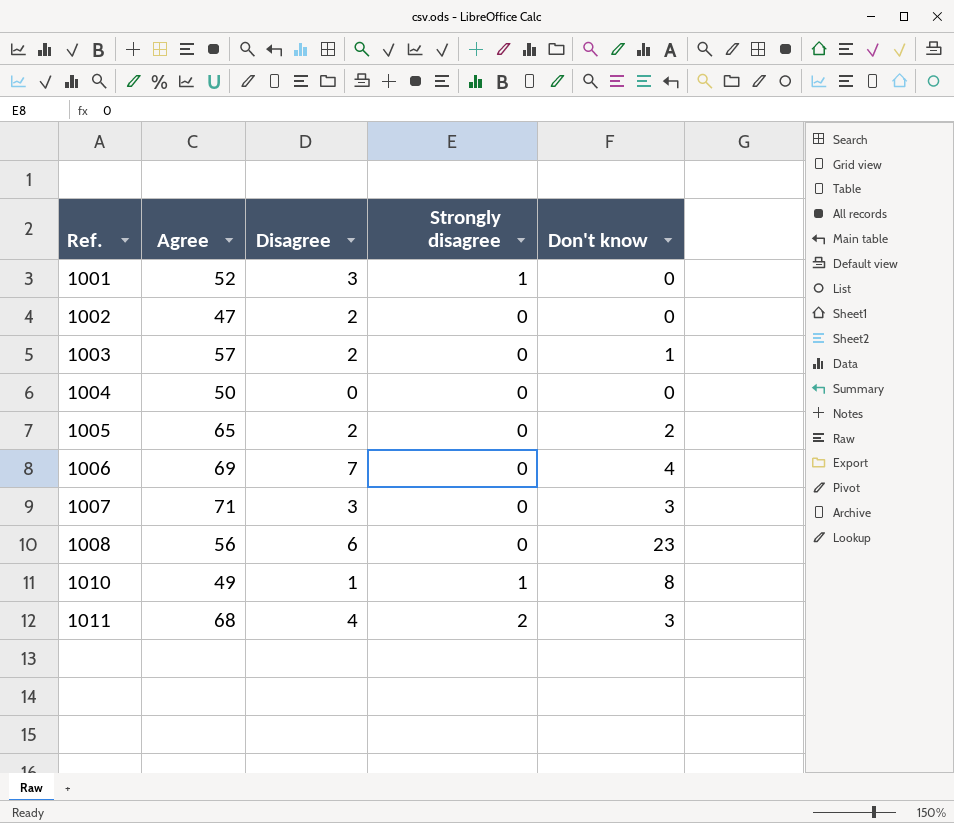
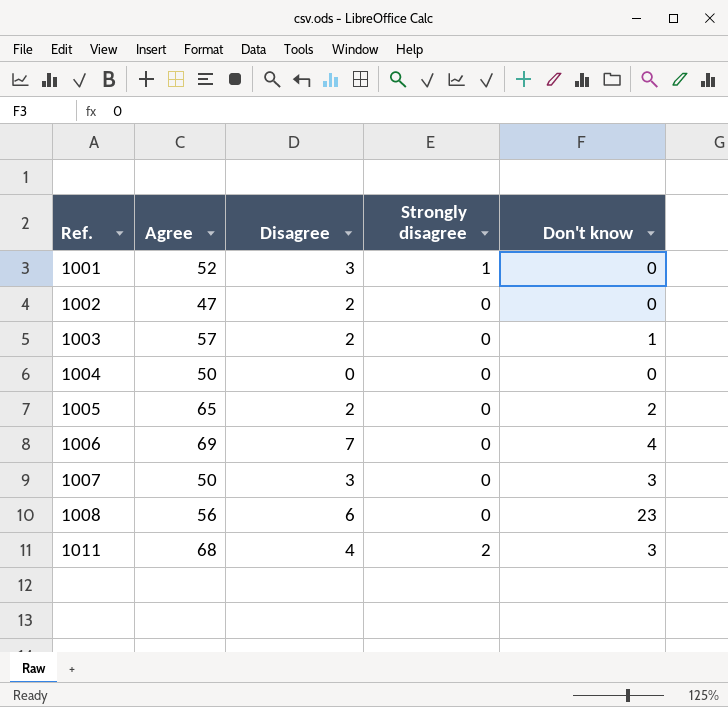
row 1010: 49 | 1 | 1 | 8 -> none
1007 | Agree: 71 -> 50

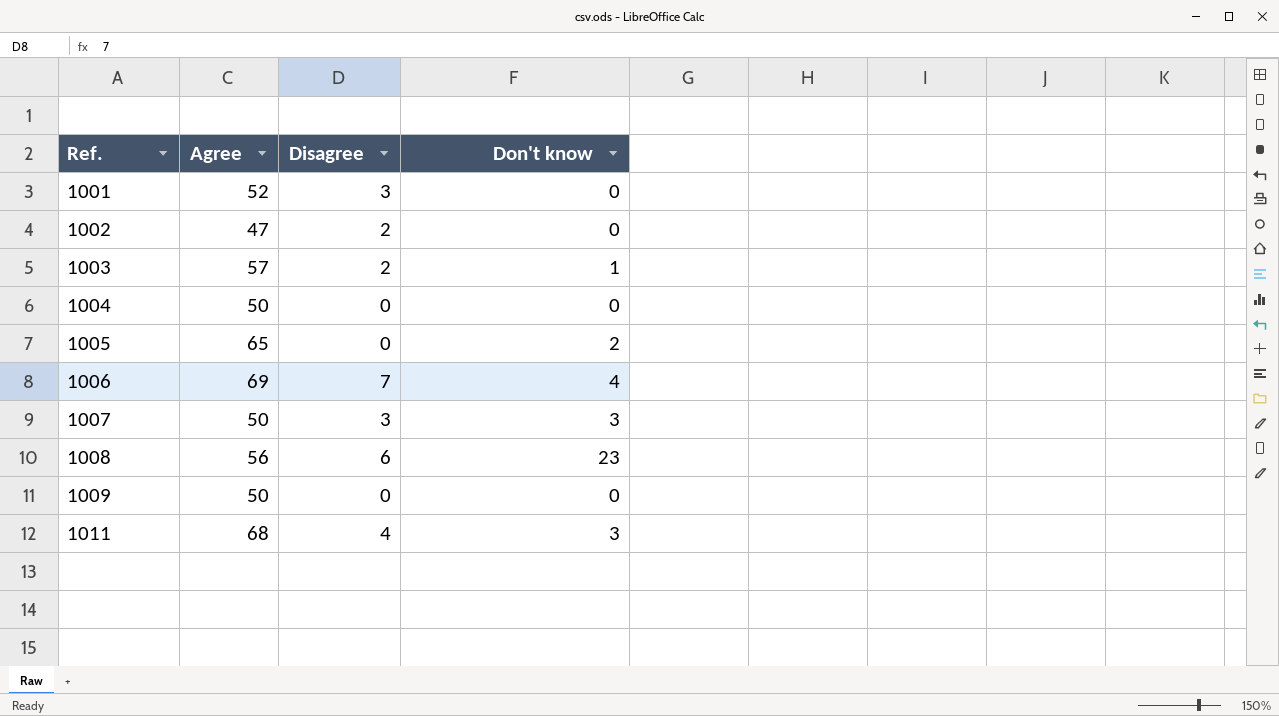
column Strongly disagree | position: 4 -> none
1005 | Disagree: 2 -> 0
row 1009: none -> 50 | 0 | 0

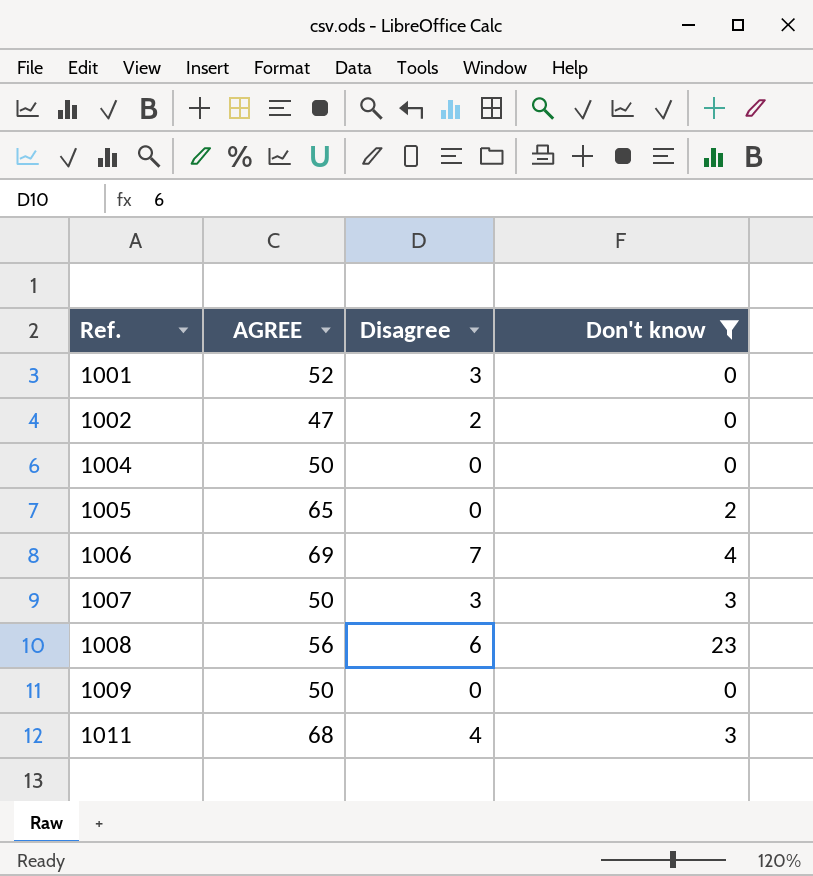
filter: none -> Don't know != 1
column name: Agree -> AGREE

